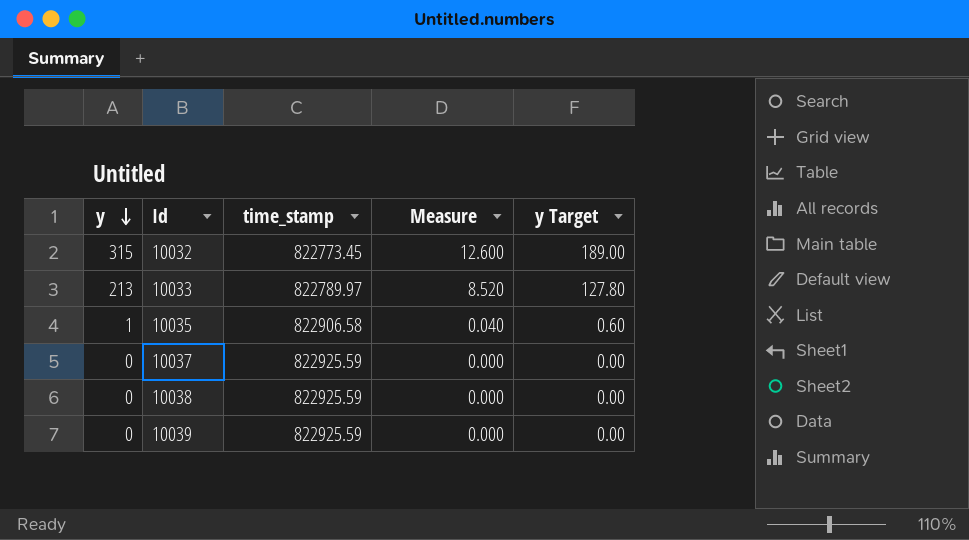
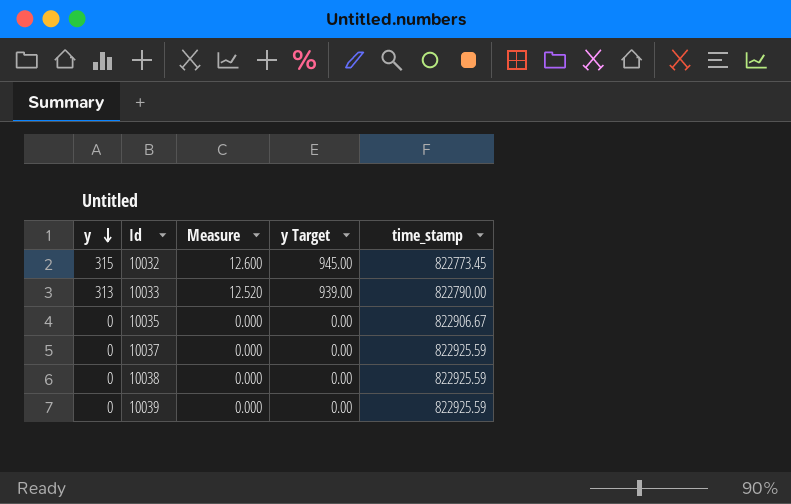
column y Target | formula: [y] * 0.6 -> [y] * 3
column time_stamp | position: 3 -> 5
10033 | y: 213 -> 313
10033 | Measure: 8.520 -> 12.520
10033 | time_stamp: 822789.97 -> 822790.00
10035 | y: 1 -> 0
10035 | Measure: 0.040 -> 0.000
10035 | time_stamp: 822906.58 -> 822906.67

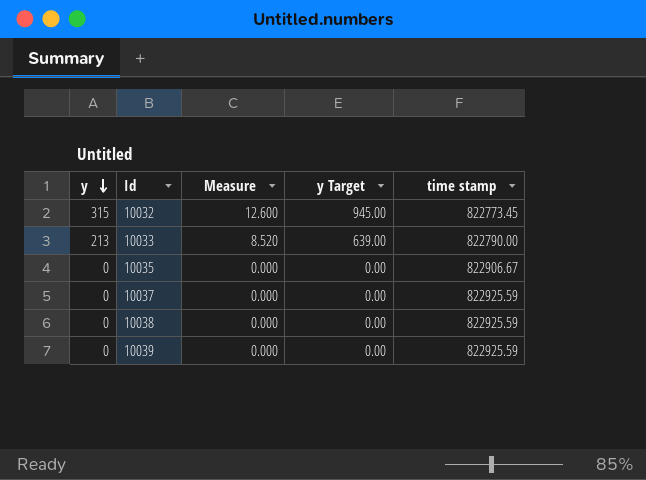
column name: time_stamp -> time stamp
10033 | y: 313 -> 213
10033 | Measure: 12.520 -> 8.520
10033 | y Target: 939.00 -> 639.00

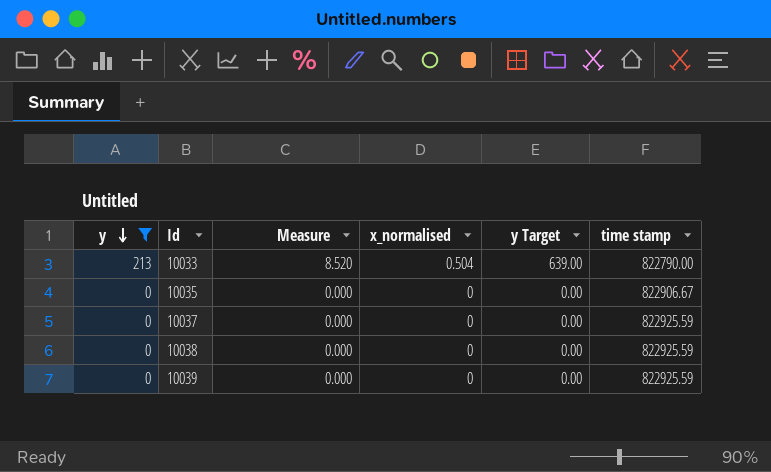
filter: none -> y != 315
column x_normalised | position: none -> 4

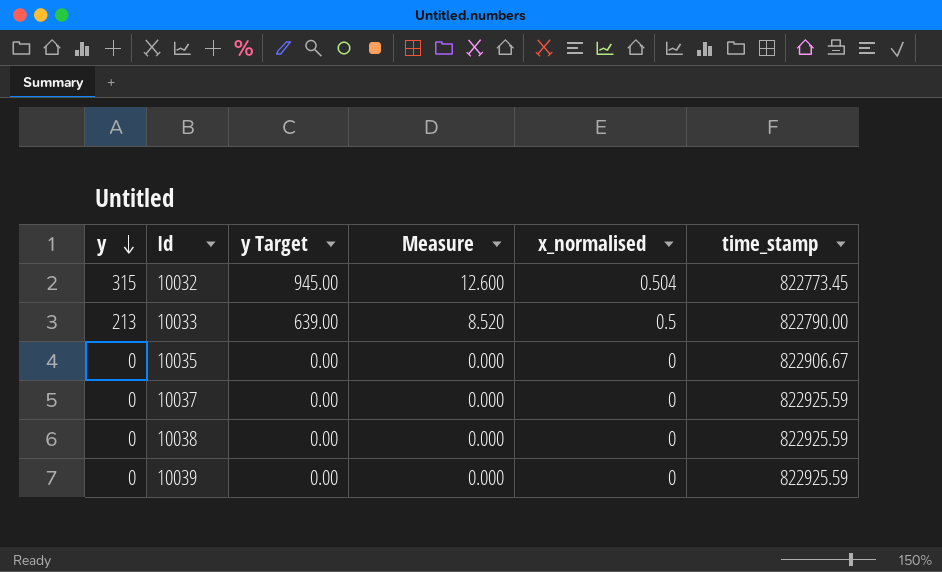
filter: y != 315 -> none
column y Target | position: 5 -> 3
column name: time stamp -> time_stamp
10033 | x_normalised: 0.504 -> 0.5

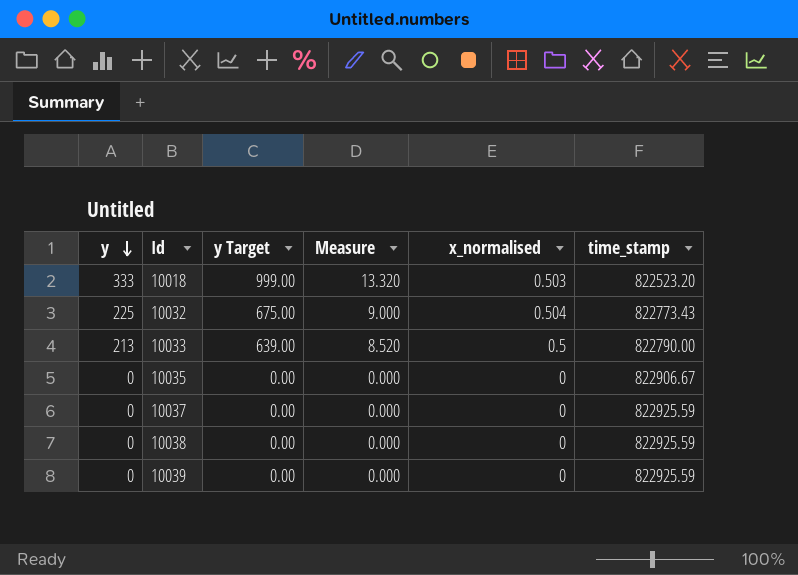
row 10018: none -> 333 | 999.00 | 13.320 | 0.503 | 822523.20
10032 | y: 315 -> 225
10032 | y Target: 945.00 -> 675.00
10032 | Measure: 12.600 -> 9.000
10032 | time_stamp: 822773.45 -> 822773.43

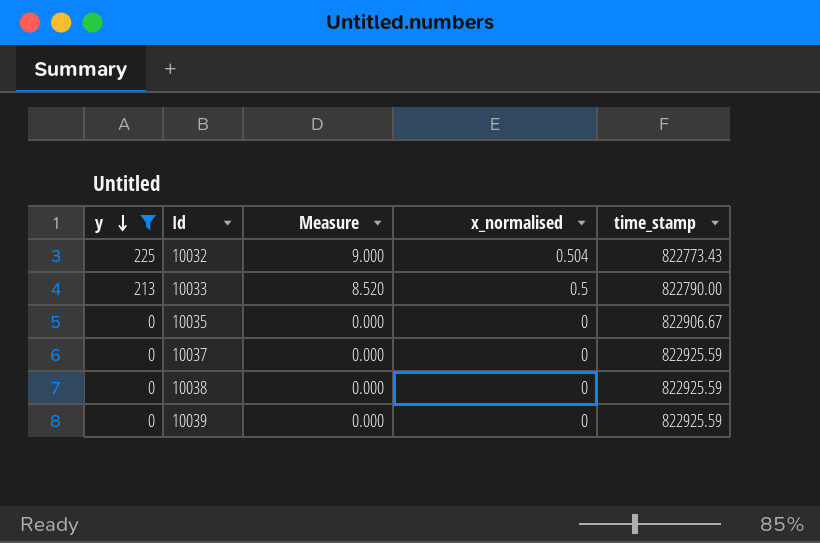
filter: none -> y != 333
column y Target | formula: [y] * 3 -> none

